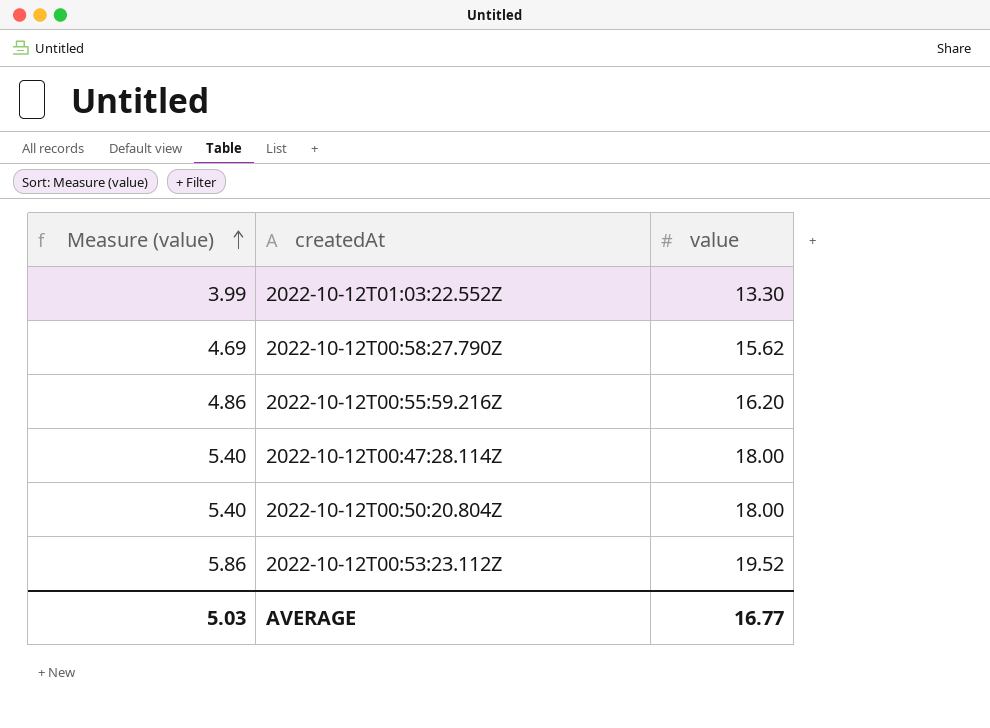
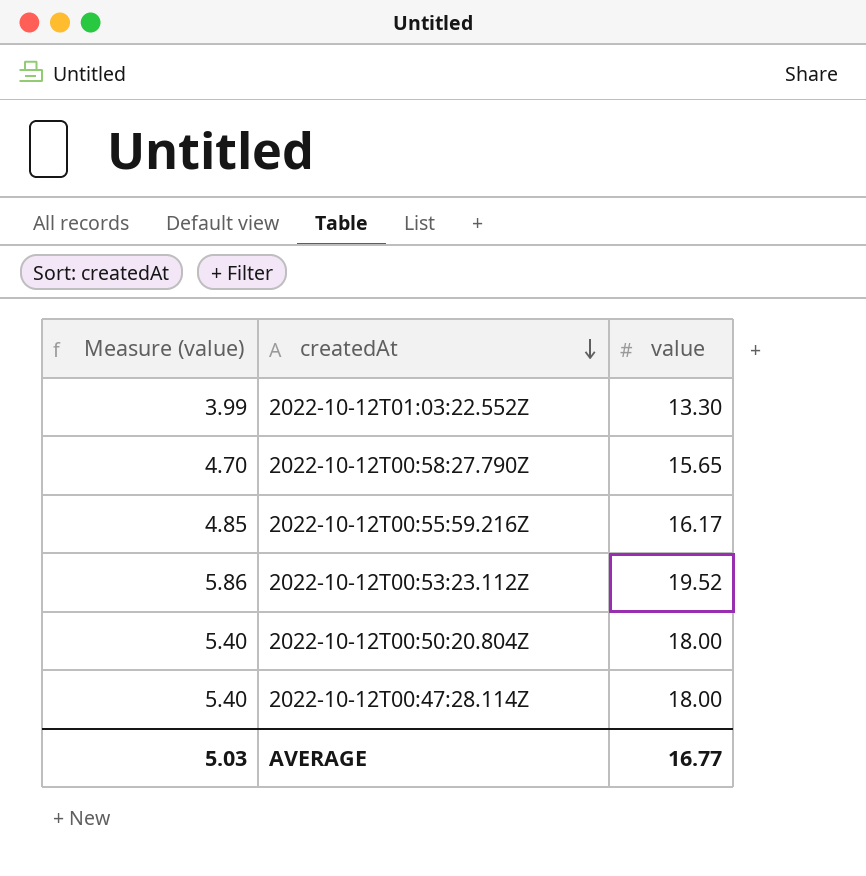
row order: Measure (value) ascending -> createdAt descending
2022-10-12T00:58:27.790Z | Measure (value): 4.69 -> 4.70
2022-10-12T00:58:27.790Z | value: 15.62 -> 15.65
2022-10-12T00:55:59.216Z | Measure (value): 4.86 -> 4.85
2022-10-12T00:55:59.216Z | value: 16.20 -> 16.17

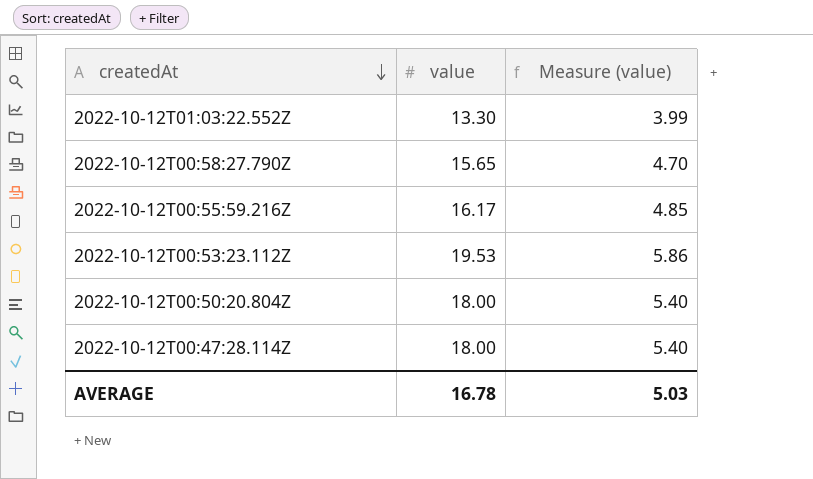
column Measure (value) | position: 1 -> 3
2022-10-12T00:53:23.112Z | value: 19.52 -> 19.53
AVERAGE | value: 16.77 -> 16.78

